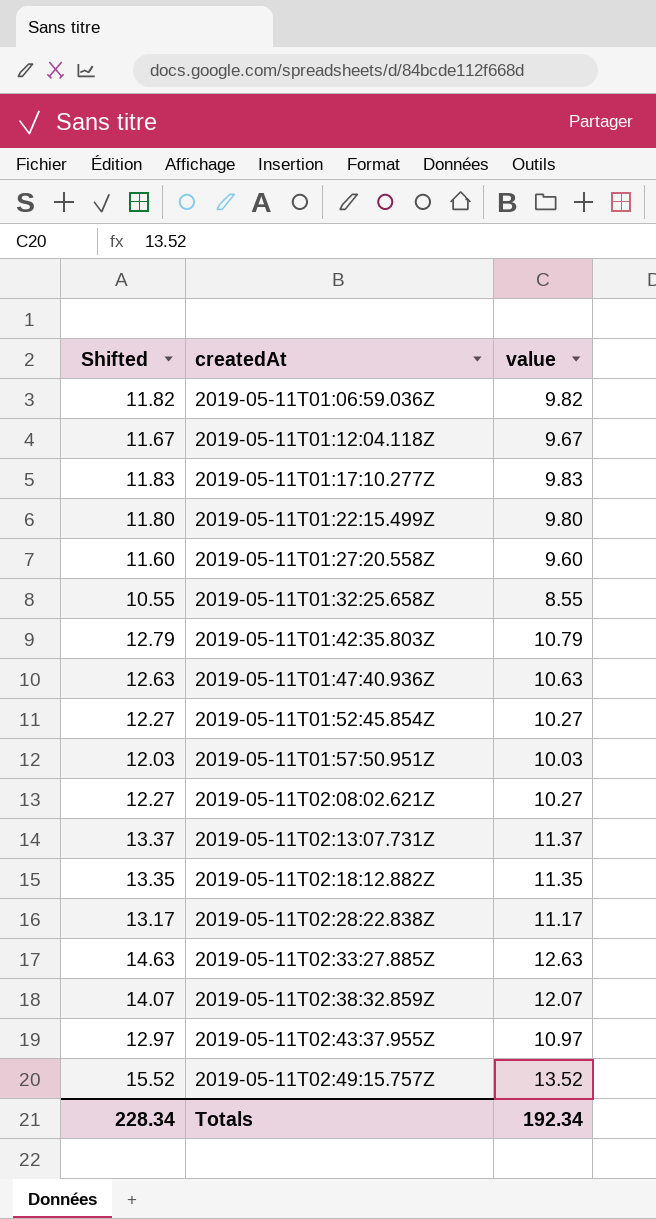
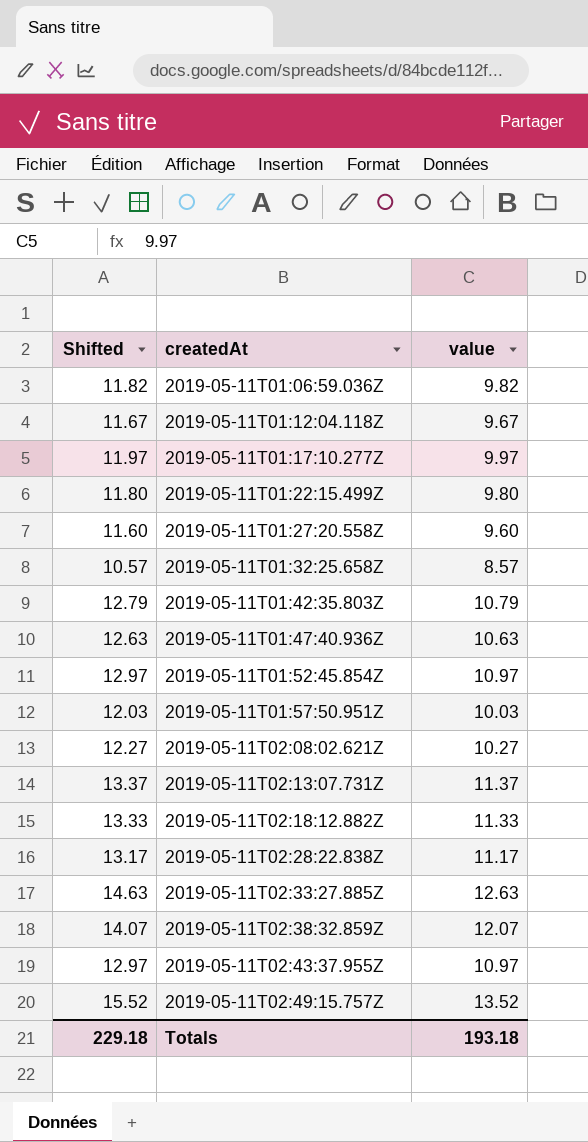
2019-05-11T01:17:10.277Z | Shifted: 11.83 -> 11.97
2019-05-11T01:17:10.277Z | value: 9.83 -> 9.97
2019-05-11T01:32:25.658Z | Shifted: 10.55 -> 10.57
2019-05-11T01:32:25.658Z | value: 8.55 -> 8.57
2019-05-11T01:52:45.854Z | Shifted: 12.27 -> 12.97
2019-05-11T01:52:45.854Z | value: 10.27 -> 10.97
2019-05-11T02:18:12.882Z | Shifted: 13.35 -> 13.33
2019-05-11T02:18:12.882Z | value: 11.35 -> 11.33
Totals | Shifted: 228.34 -> 229.18
Totals | value: 192.34 -> 193.18

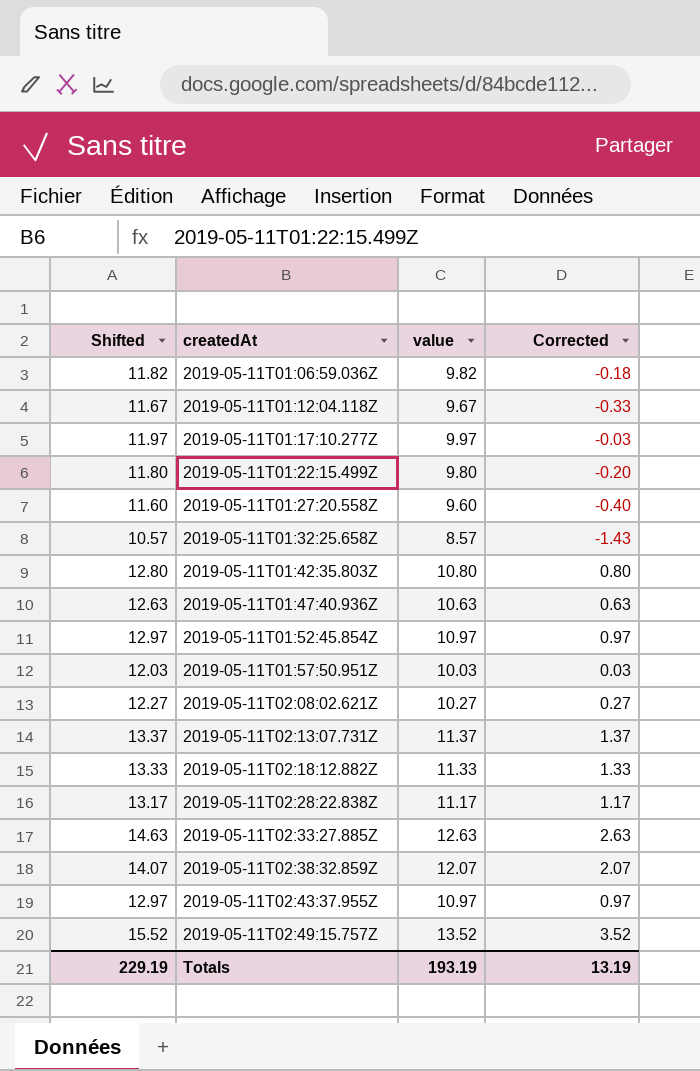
column Corrected | formula: none -> [value] - 10
2019-05-11T01:42:35.803Z | Shifted: 12.79 -> 12.80
2019-05-11T01:42:35.803Z | value: 10.79 -> 10.80
Totals | Shifted: 229.18 -> 229.19
Totals | value: 193.18 -> 193.19

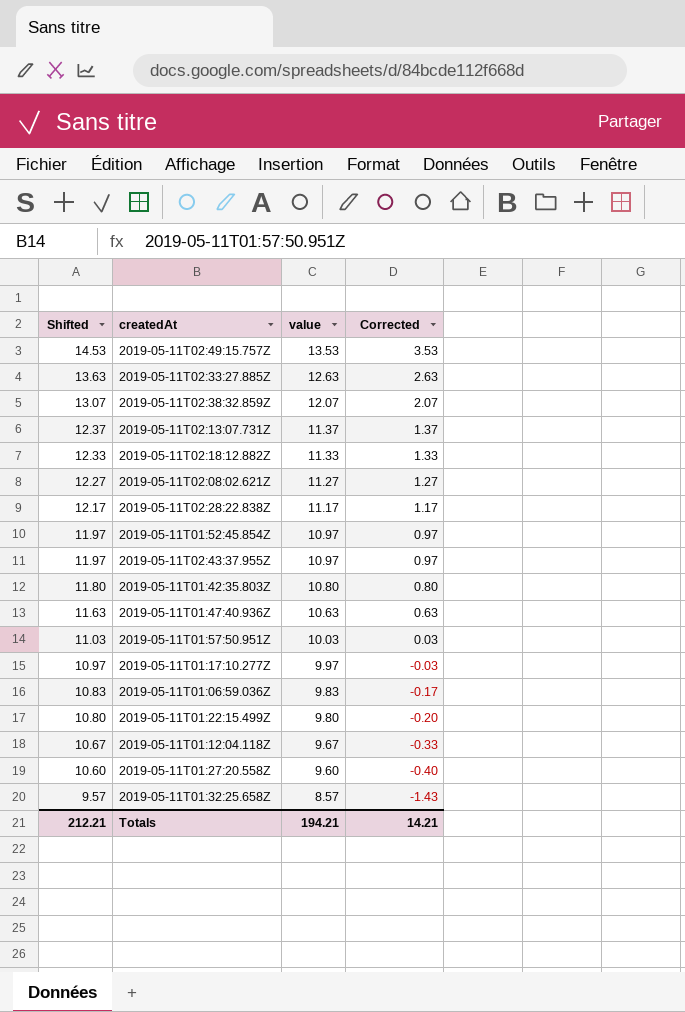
row order: createdAt ascending -> Shifted descending
column Shifted | formula: [value] + 2 -> [value] + 1
2019-05-11T02:49:15.757Z | value: 13.52 -> 13.53
2019-05-11T02:49:15.757Z | Corrected: 3.52 -> 3.53
2019-05-11T02:08:02.621Z | value: 10.27 -> 11.27
2019-05-11T02:08:02.621Z | Corrected: 0.27 -> 1.27
2019-05-11T01:06:59.036Z | value: 9.82 -> 9.83
2019-05-11T01:06:59.036Z | Corrected: -0.18 -> -0.17
Totals | Shifted: 229.19 -> 212.21
Totals | value: 193.19 -> 194.21
Totals | Corrected: 13.19 -> 14.21

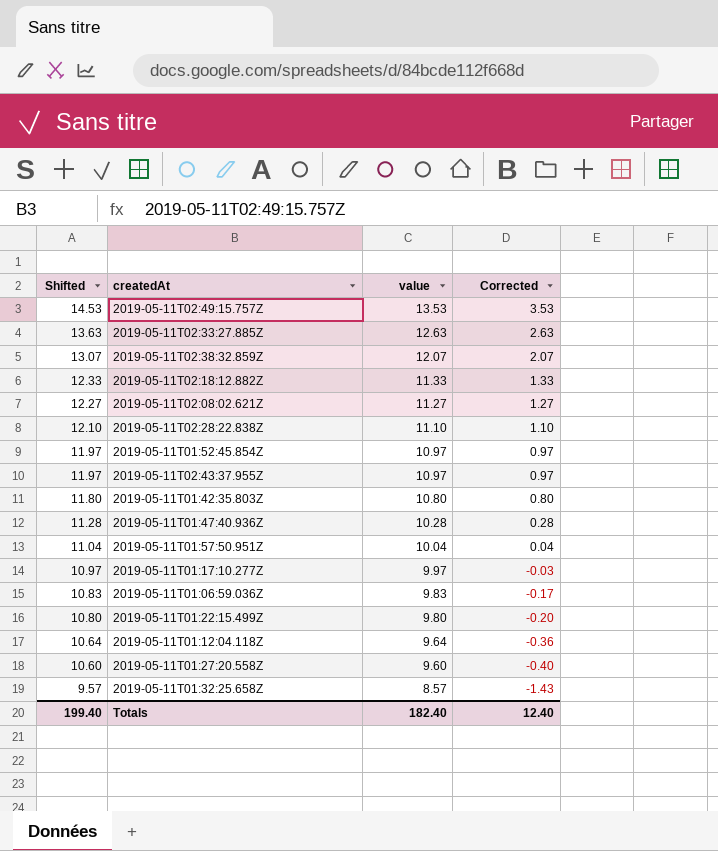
row 2019-05-11T02:13:07.731Z: 12.37 | 11.37 | 1.37 -> none
2019-05-11T02:28:22.838Z | Shifted: 12.17 -> 12.10
2019-05-11T02:28:22.838Z | value: 11.17 -> 11.10
2019-05-11T02:28:22.838Z | Corrected: 1.17 -> 1.10
2019-05-11T01:47:40.936Z | Shifted: 11.63 -> 11.28
2019-05-11T01:47:40.936Z | value: 10.63 -> 10.28
2019-05-11T01:47:40.936Z | Corrected: 0.63 -> 0.28
2019-05-11T01:57:50.951Z | Shifted: 11.03 -> 11.04
2019-05-11T01:57:50.951Z | value: 10.03 -> 10.04
2019-05-11T01:57:50.951Z | Corrected: 0.03 -> 0.04
2019-05-11T01:12:04.118Z | Shifted: 10.67 -> 10.64
2019-05-11T01:12:04.118Z | value: 9.67 -> 9.64
2019-05-11T01:12:04.118Z | Corrected: -0.33 -> -0.36
Totals | Shifted: 212.21 -> 199.40
Totals | value: 194.21 -> 182.40
Totals | Corrected: 14.21 -> 12.40

